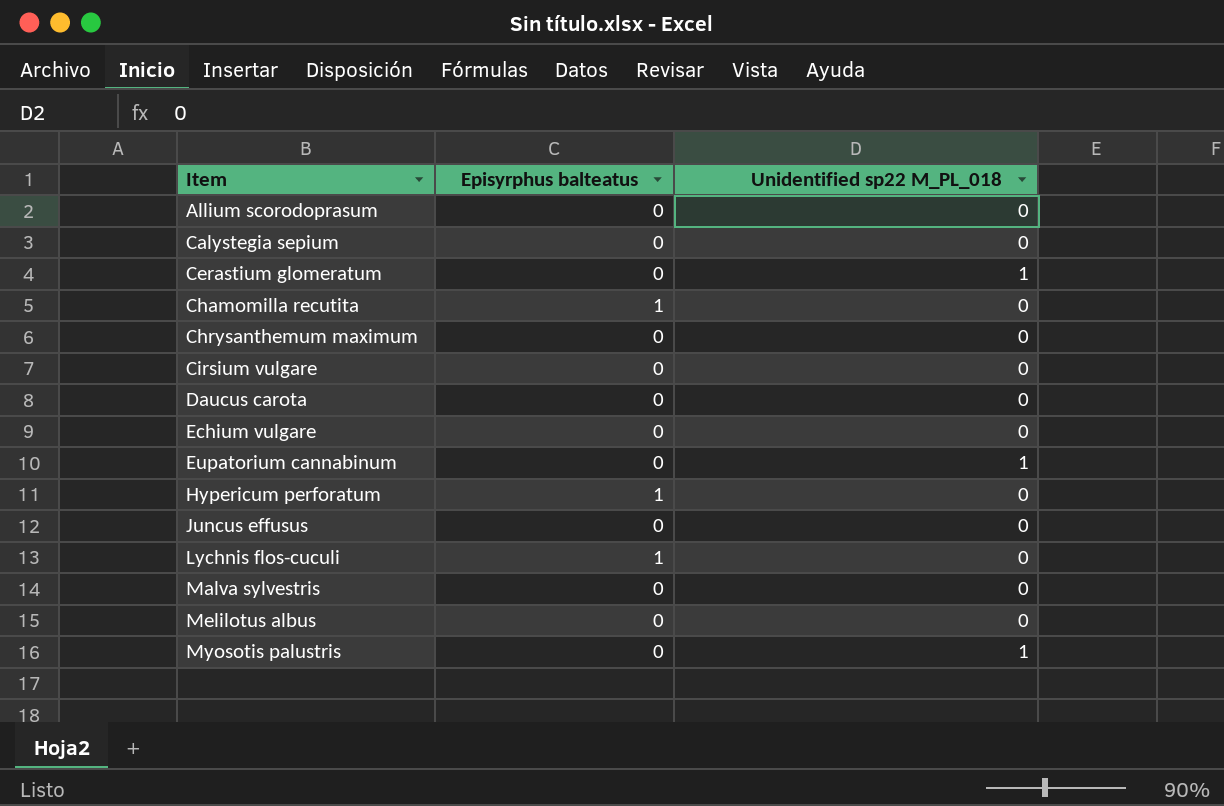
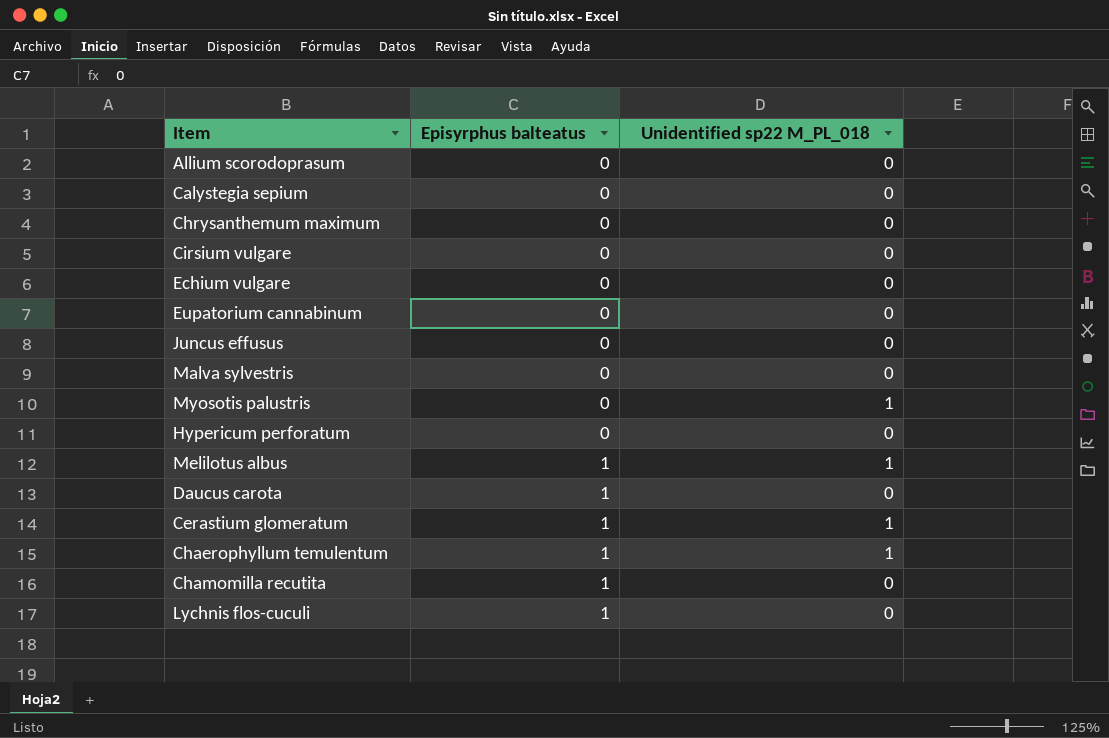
row order: Item ascending -> Episyrphus balteatus ascending
Eupatorium cannabinum | Unidentified sp22 M_PL_018: 1 -> 0
Hypericum perforatum | Episyrphus balteatus: 1 -> 0
Melilotus albus | Episyrphus balteatus: 0 -> 1
Melilotus albus | Unidentified sp22 M_PL_018: 0 -> 1
Daucus carota | Episyrphus balteatus: 0 -> 1
Cerastium glomeratum | Episyrphus balteatus: 0 -> 1
row Chaerophyllum temulentum: none -> 1 | 1

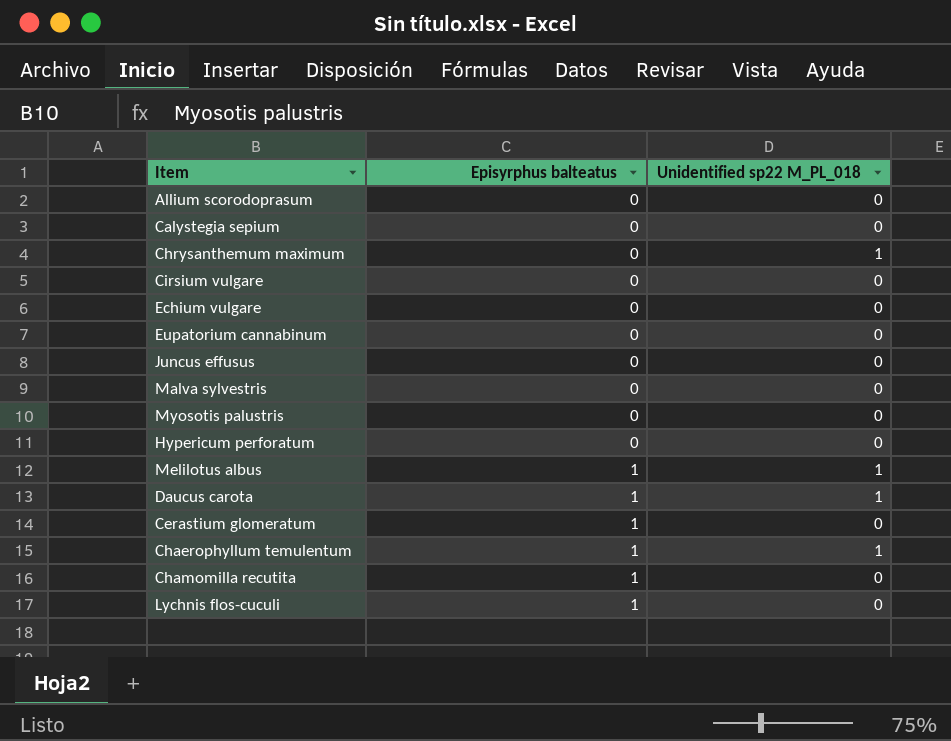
Chrysanthemum maximum | Unidentified sp22 M_PL_018: 0 -> 1
Myosotis palustris | Unidentified sp22 M_PL_018: 1 -> 0
Daucus carota | Unidentified sp22 M_PL_018: 0 -> 1
Cerastium glomeratum | Unidentified sp22 M_PL_018: 1 -> 0

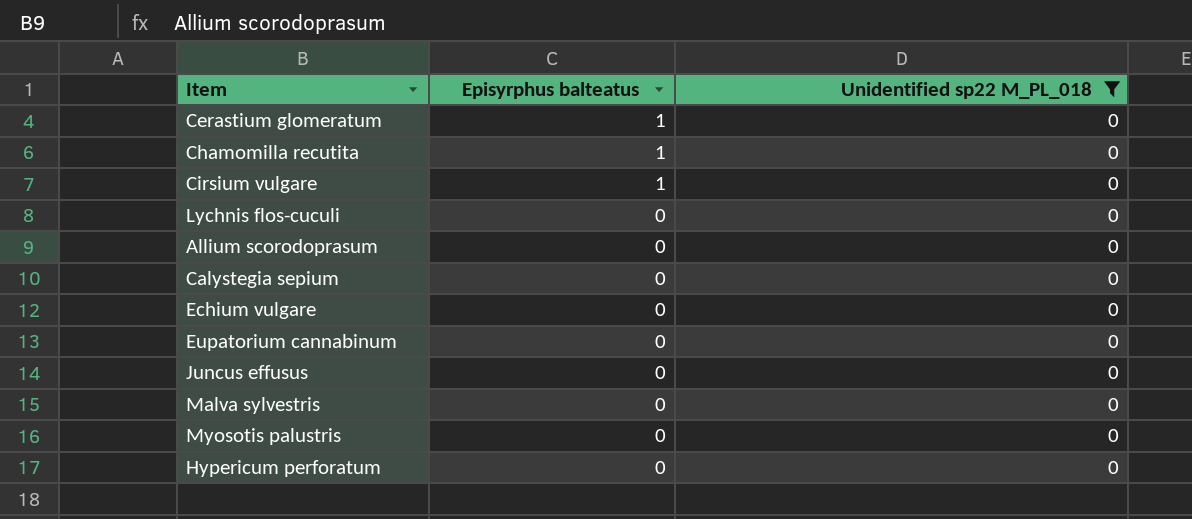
filter: none -> Unidentified sp22 M_PL_018 = 0
row order: Episyrphus balteatus ascending -> Episyrphus balteatus descending
Cirsium vulgare | Episyrphus balteatus: 0 -> 1
Lychnis flos-cuculi | Episyrphus balteatus: 1 -> 0

